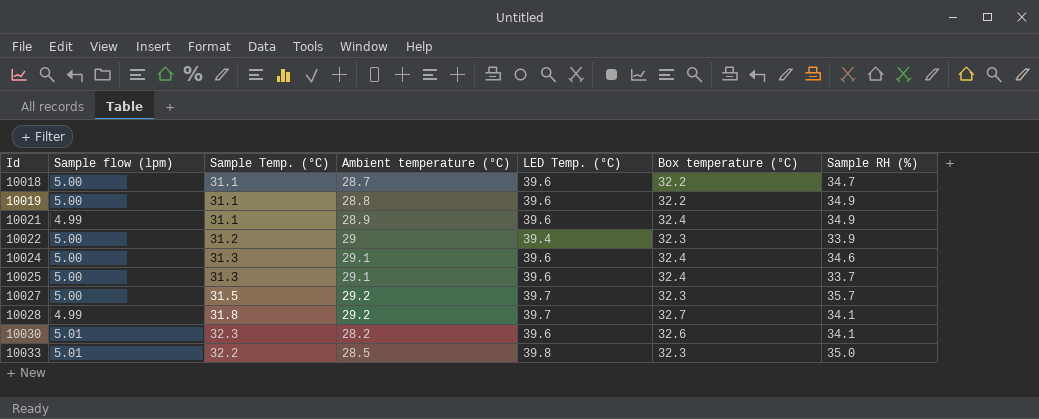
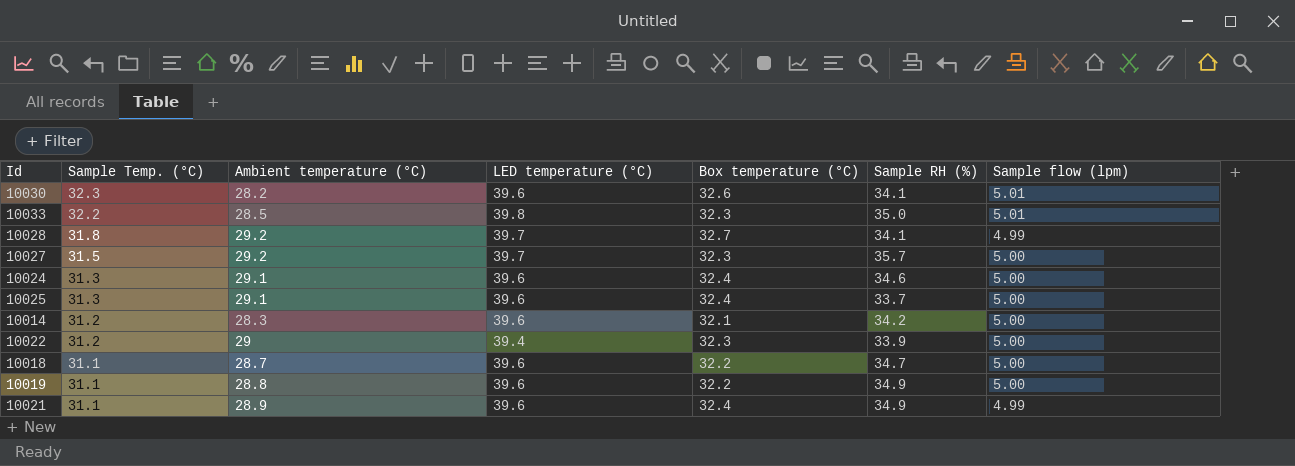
row order: Id ascending -> Sample Temp. (°C) descending
column name: LED Temp. (°C) -> LED temperature (°C)
column Sample flow (lpm) | position: 2 -> 7
row 10014: none -> 31.2 | 28.3 | 39.6 | 32.1 | 34.2 | 5.00

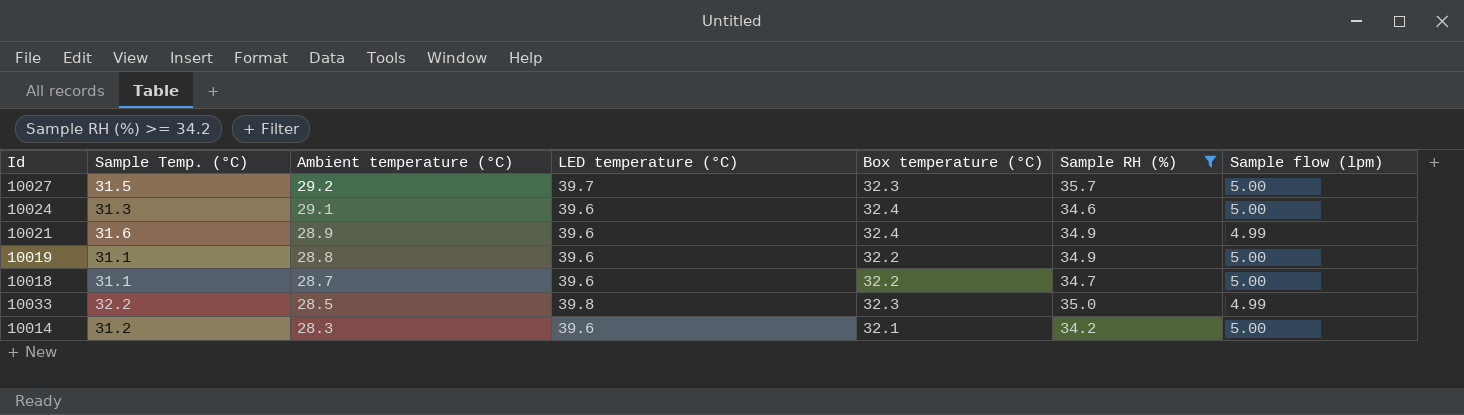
filter: none -> Sample RH (%) >= 34.2
row order: Sample Temp. (°C) descending -> Ambient temperature (°C) descending
10021 | Sample Temp. (°C): 31.1 -> 31.6
10033 | Sample flow (lpm): 5.01 -> 4.99

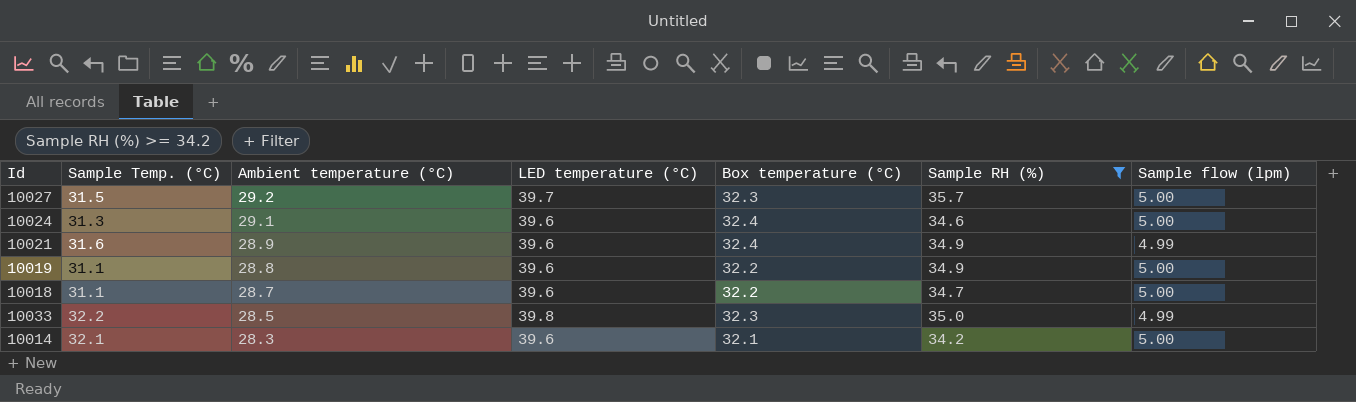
10014 | Sample Temp. (°C): 31.2 -> 32.1

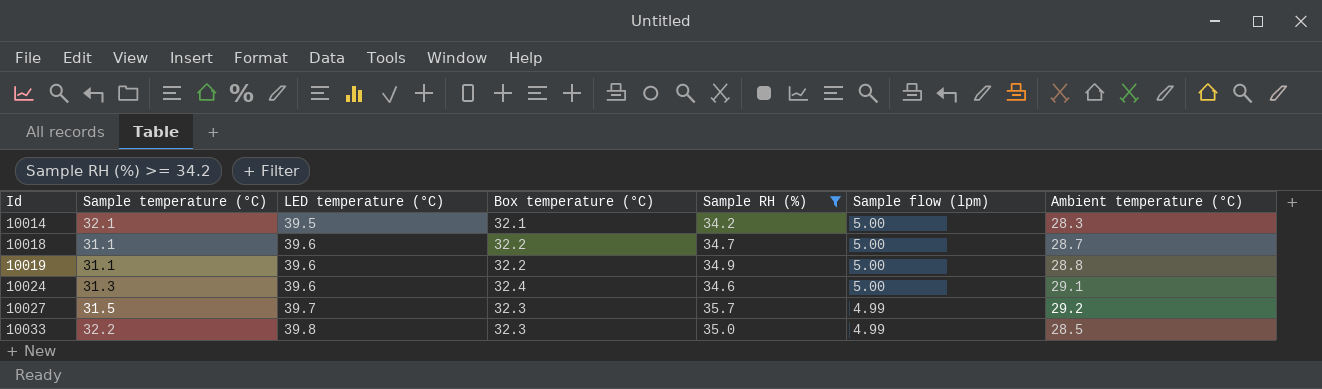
row order: Ambient temperature (°C) descending -> Id ascending
column name: Sample Temp. (°C) -> Sample temperature (°C)
column Ambient temperature (°C) | position: 3 -> 7
row 10021: 31.6 | 28.9 | 39.6 | 32.4 | 34.9 | 4.99 -> none
10014 | LED temperature (°C): 39.6 -> 39.5
10027 | Sample flow (lpm): 5.00 -> 4.99

